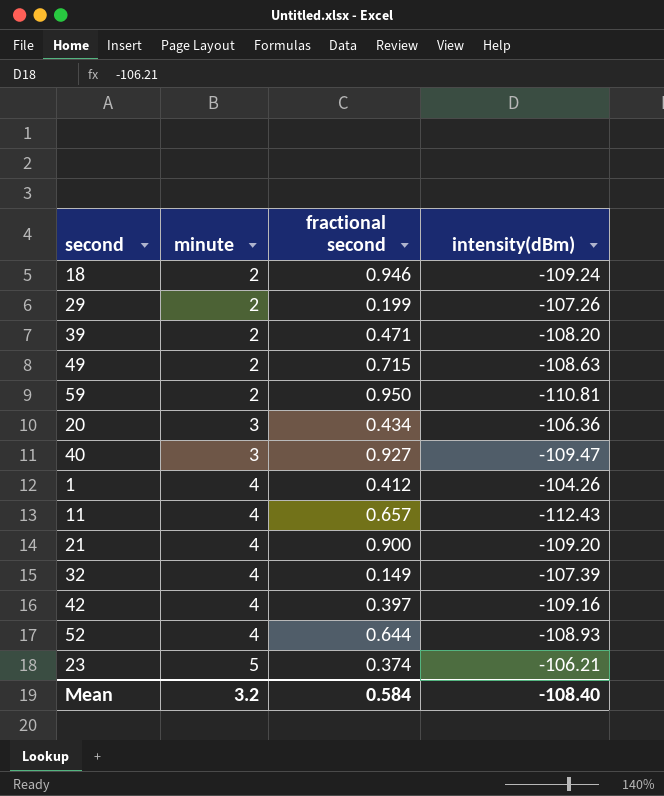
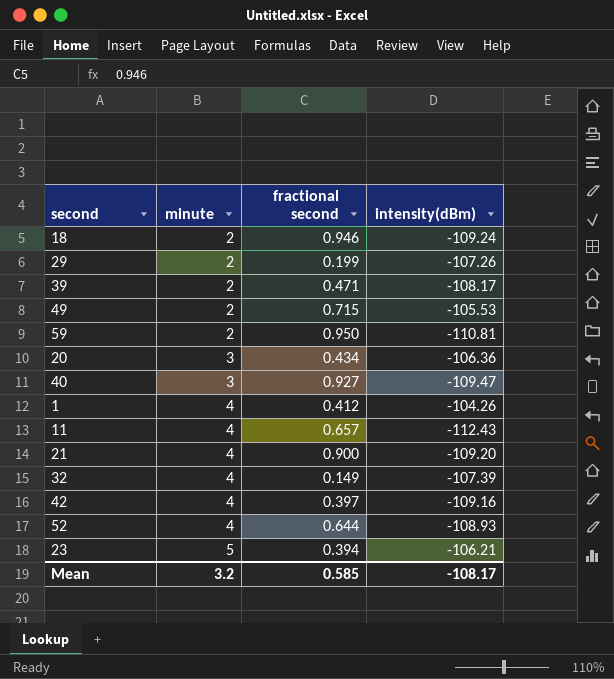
39 | intensity(dBm): -108.20 -> -108.17
49 | intensity(dBm): -108.63 -> -105.53
23 | fractional second: 0.374 -> 0.394
Mean | fractional second: 0.584 -> 0.585
Mean | intensity(dBm): -108.40 -> -108.17

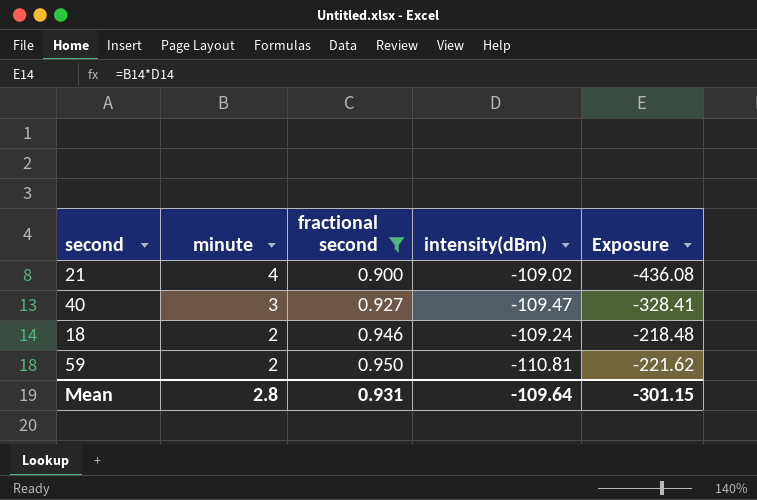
filter: none -> fractional second >= 0.900
row order: minute ascending -> minute descending
column Exposure | formula: none -> [minute] * [intensity(dBm)]
21 | intensity(dBm): -109.20 -> -109.02
Mean | minute: 3.2 -> 2.8
Mean | fractional second: 0.585 -> 0.931
Mean | intensity(dBm): -108.17 -> -109.64

